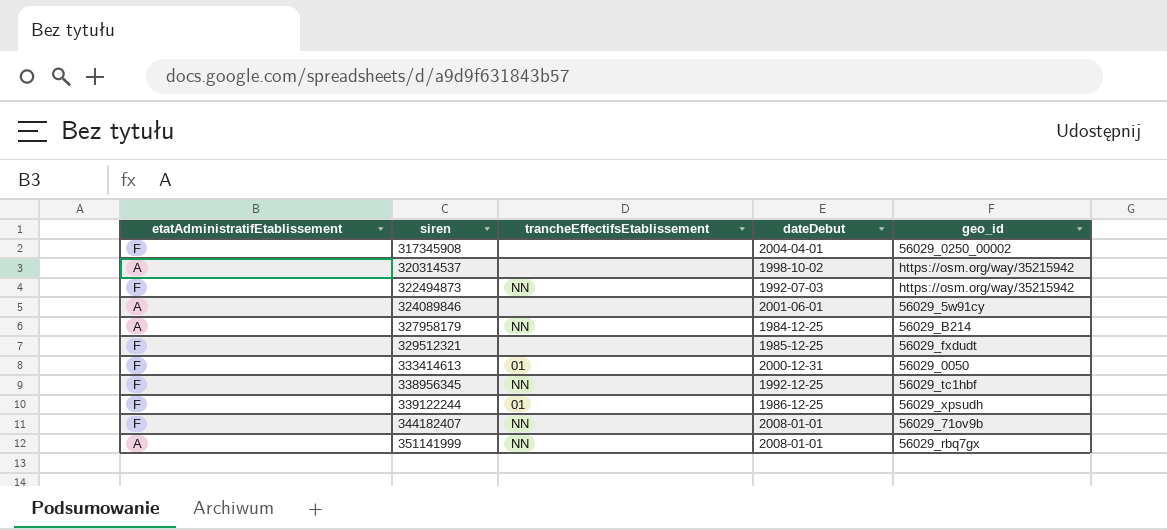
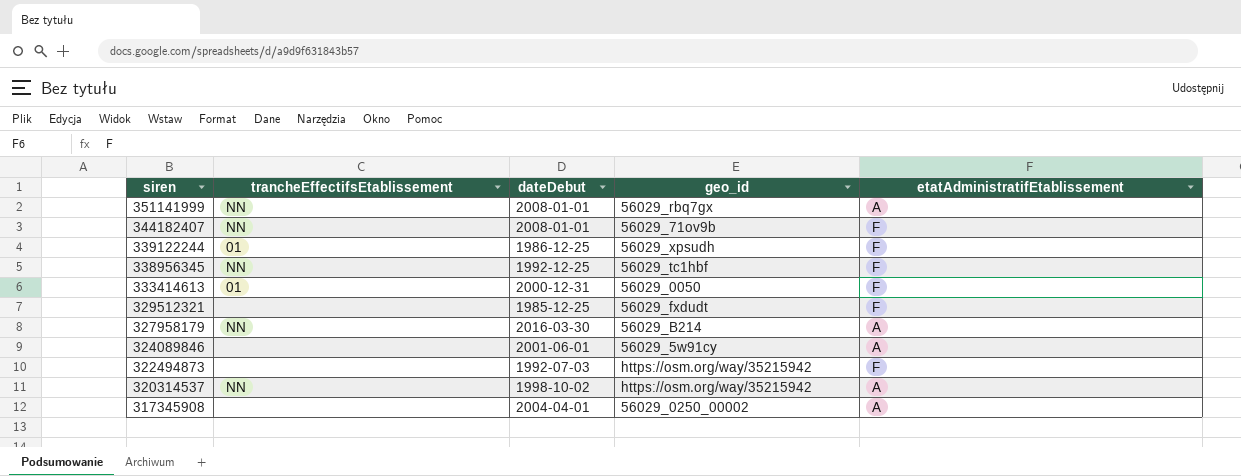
row order: siren ascending -> siren descending
column etatAdministratifEtablissement | position: 1 -> 5
327958179 | dateDebut: 1984-12-25 -> 2016-03-30
322494873 | trancheEffectifsEtablissement: NN -> none
320314537 | trancheEffectifsEtablissement: none -> NN
317345908 | etatAdministratifEtablissement: F -> A

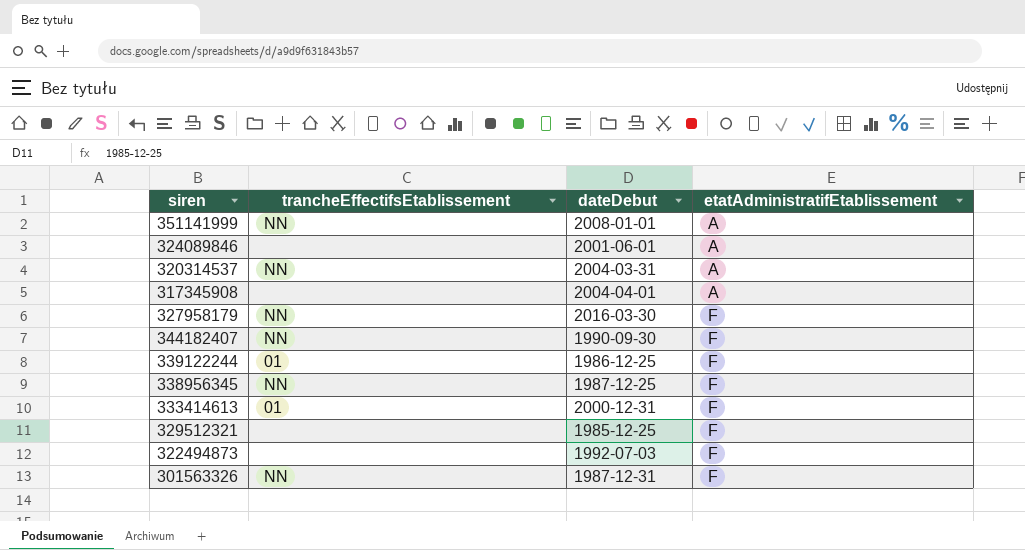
row order: siren descending -> etatAdministratifEtablissement ascending
column geo_id | position: 4 -> none
320314537 | dateDebut: 1998-10-02 -> 2004-03-31
327958179 | etatAdministratifEtablissement: A -> F
344182407 | dateDebut: 2008-01-01 -> 1990-09-30
338956345 | dateDebut: 1992-12-25 -> 1987-12-25
row 301563326: none -> NN | 1987-12-31 | F

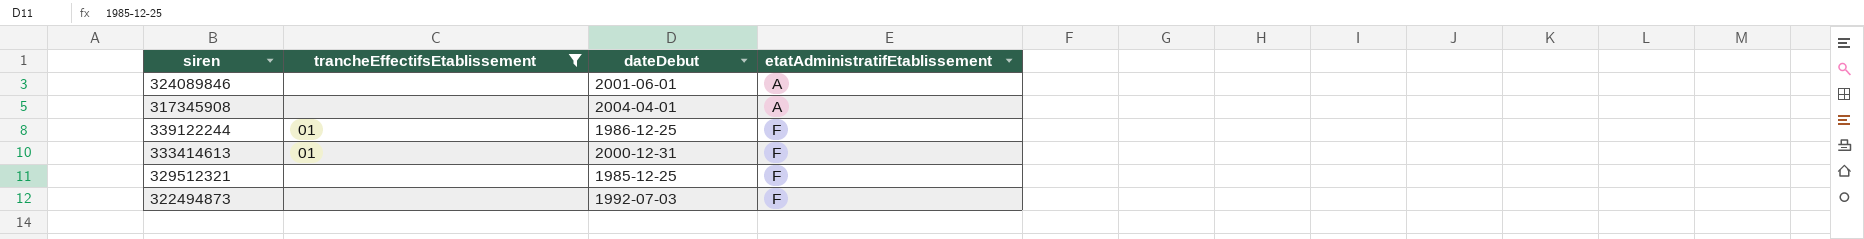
filter: none -> trancheEffectifsEtablissement != NN

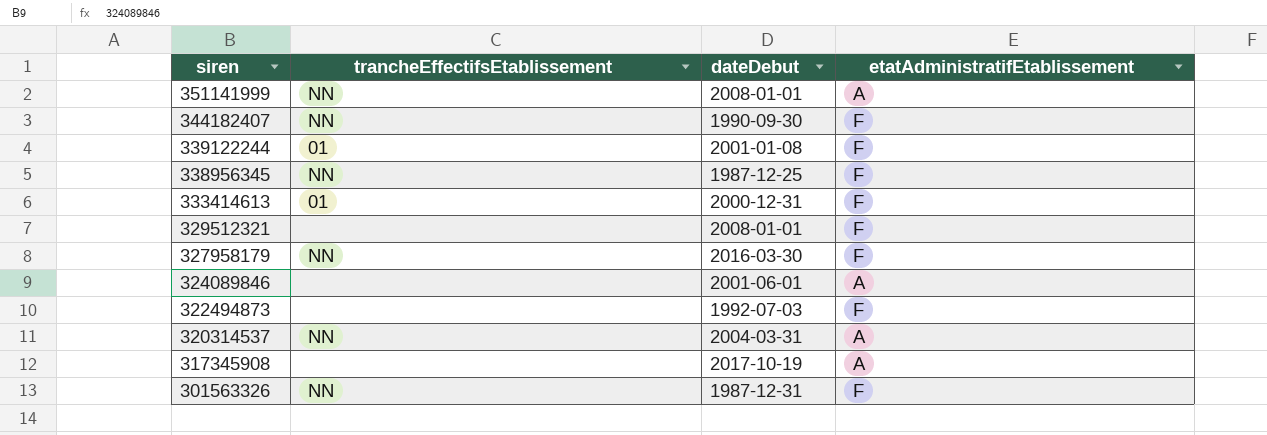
filter: trancheEffectifsEtablissement != NN -> none
row order: etatAdministratifEtablissement ascending -> siren descending
339122244 | dateDebut: 1986-12-25 -> 2001-01-08
329512321 | dateDebut: 1985-12-25 -> 2008-01-01
317345908 | dateDebut: 2004-04-01 -> 2017-10-19

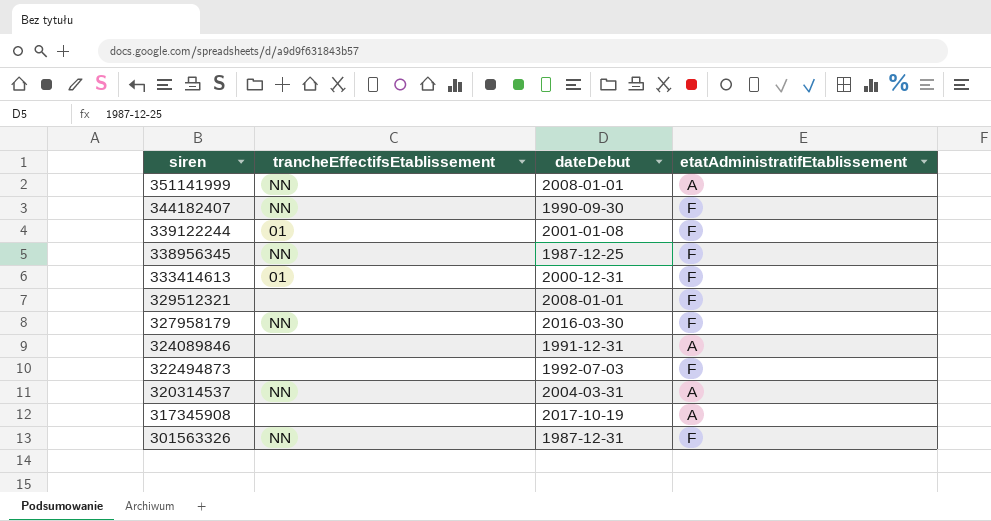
324089846 | dateDebut: 2001-06-01 -> 1991-12-31

